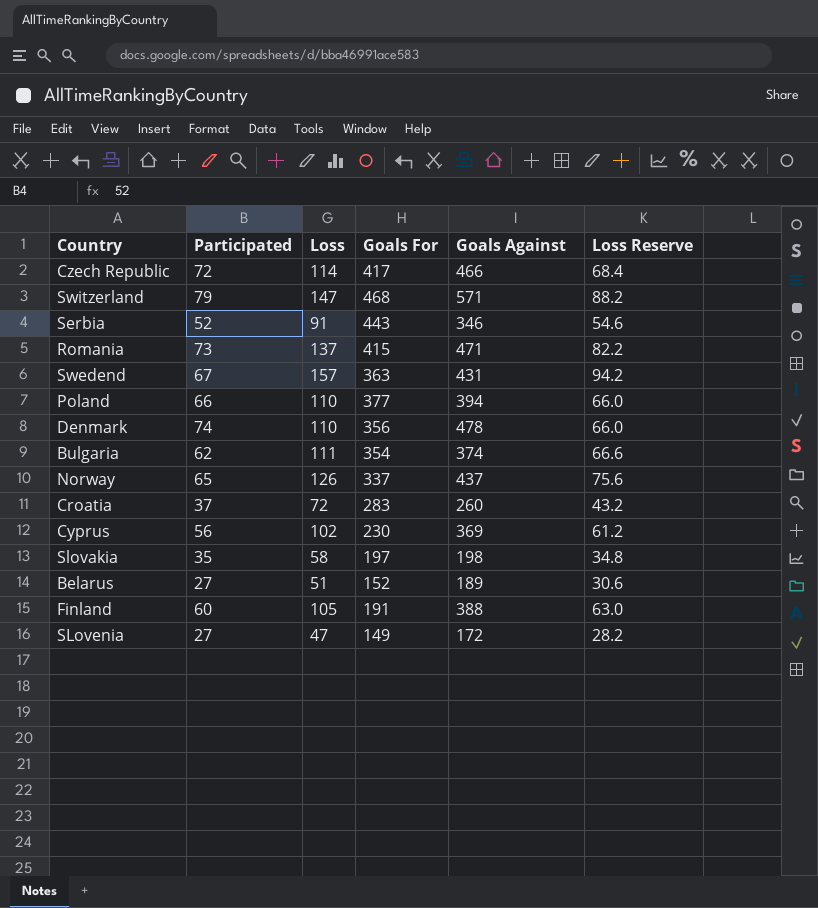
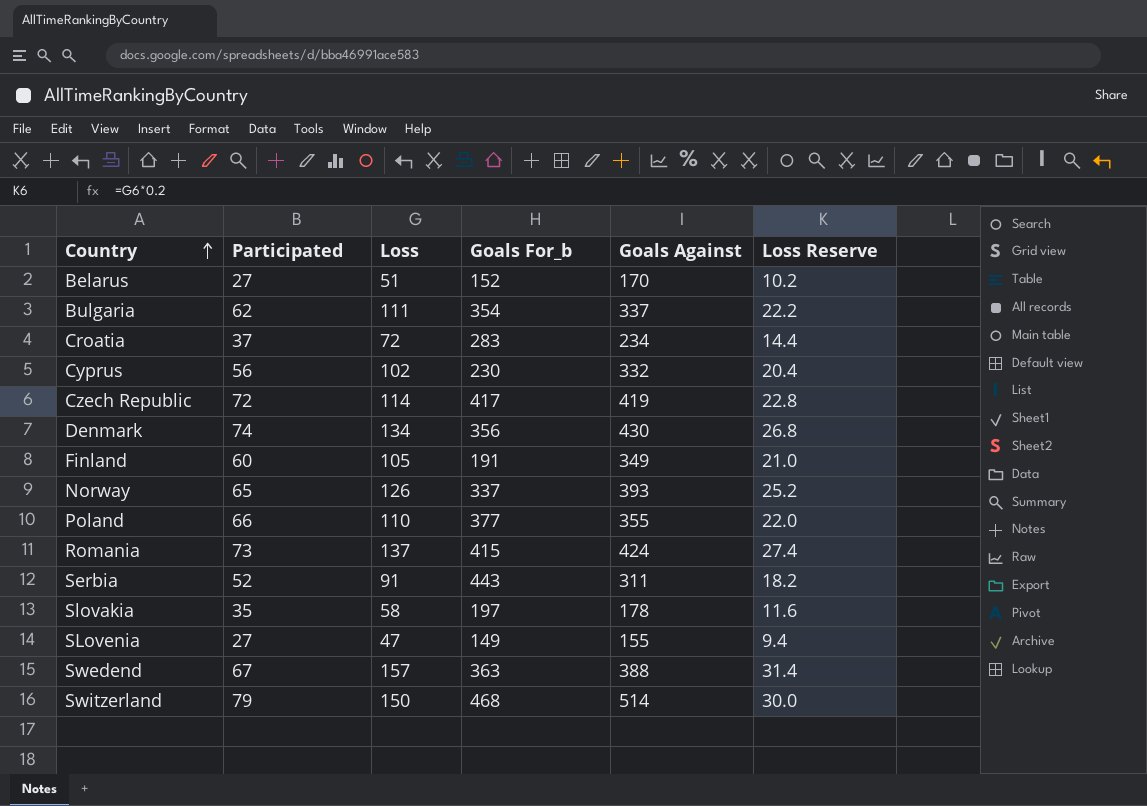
row order: none -> Country ascending
column name: Goals For -> Goals For_b
column Loss Reserve | formula: [Loss] * 0.6 -> [Loss] * 0.2
Belarus | Goals Against: 189 -> 170
Bulgaria | Goals Against: 374 -> 337
Croatia | Goals Against: 260 -> 234
Cyprus | Goals Against: 369 -> 332
Czech Republic | Goals Against: 466 -> 419
Denmark | Loss: 110 -> 134
Denmark | Goals Against: 478 -> 430
Finland | Goals Against: 388 -> 349
Norway | Goals Against: 437 -> 393
Poland | Goals Against: 394 -> 355
Romania | Goals Against: 471 -> 424
Serbia | Goals Against: 346 -> 311
Slovakia | Goals Against: 198 -> 178
SLovenia | Goals Against: 172 -> 155
Swedend | Goals Against: 431 -> 388
Switzerland | Loss: 147 -> 150
Switzerland | Goals Against: 571 -> 514

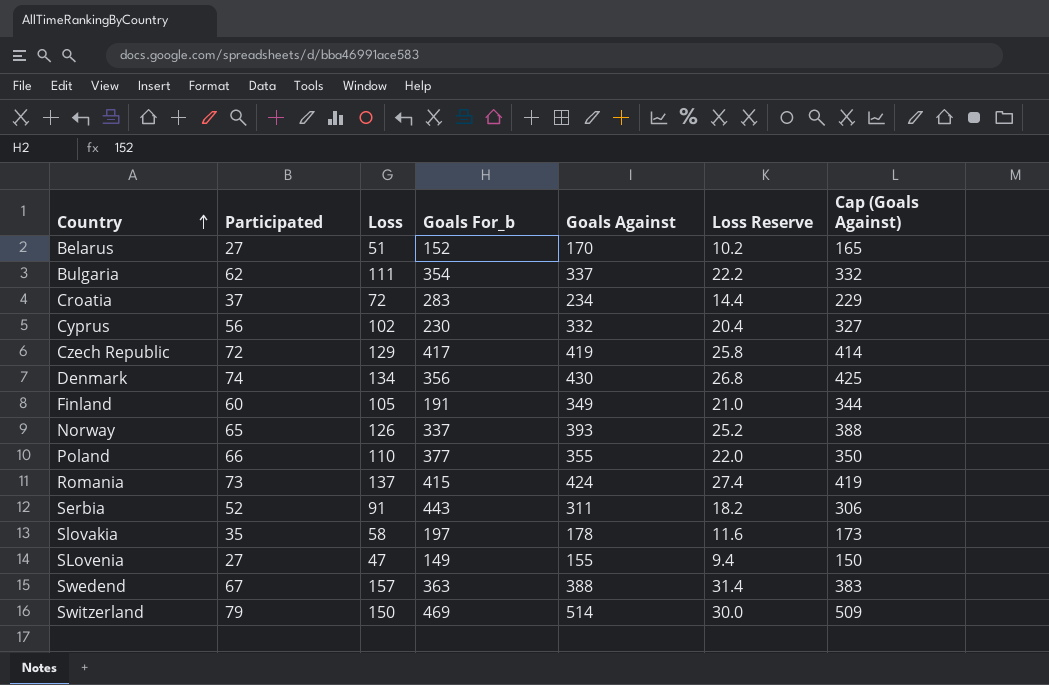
column Cap (Goals Against) | formula: none -> [Goals Against] - 5
Czech Republic | Loss: 114 -> 129
Czech Republic | Loss Reserve: 22.8 -> 25.8
Switzerland | Goals For_b: 468 -> 469

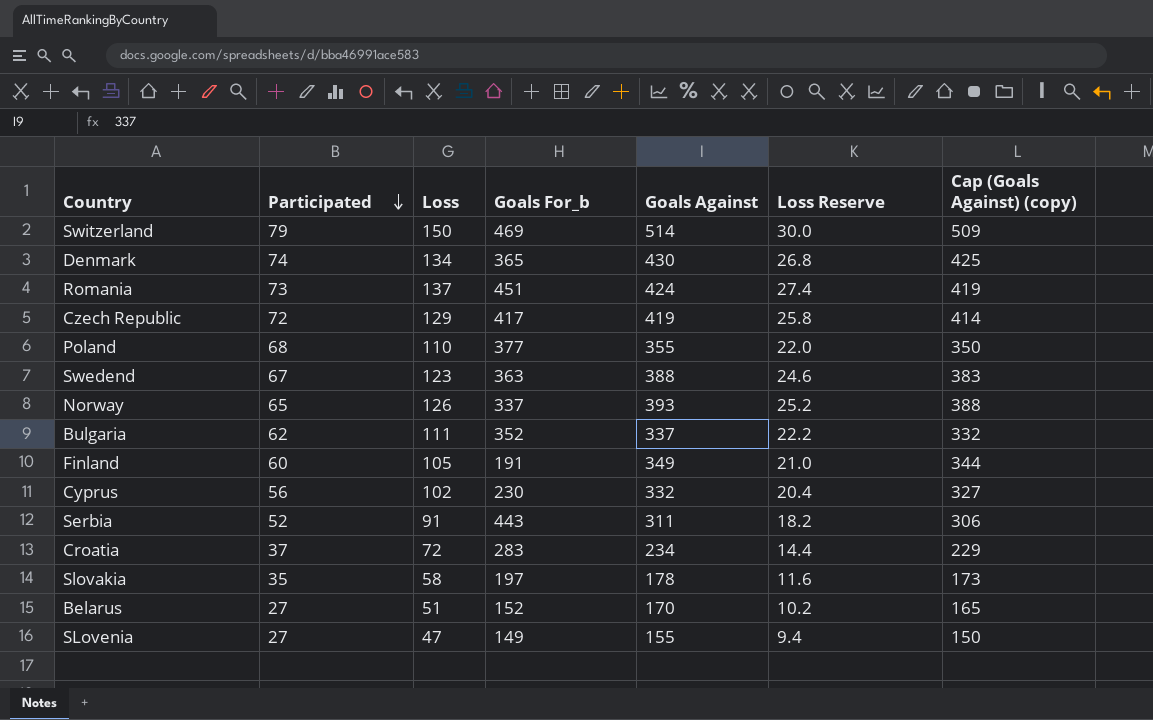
row order: Country ascending -> Participated descending
column name: Cap (Goals Against) -> Cap (Goals Against) (copy)
Denmark | Goals For_b: 356 -> 365
Romania | Goals For_b: 415 -> 451
Poland | Participated: 66 -> 68
Swedend | Loss: 157 -> 123
Swedend | Loss Reserve: 31.4 -> 24.6
Bulgaria | Goals For_b: 354 -> 352

